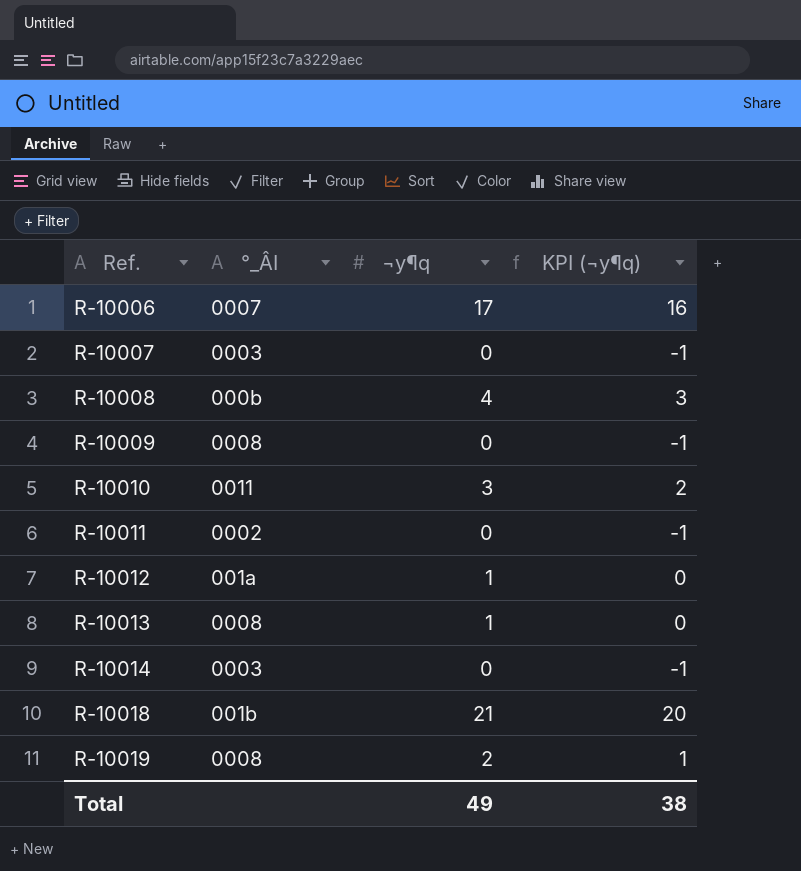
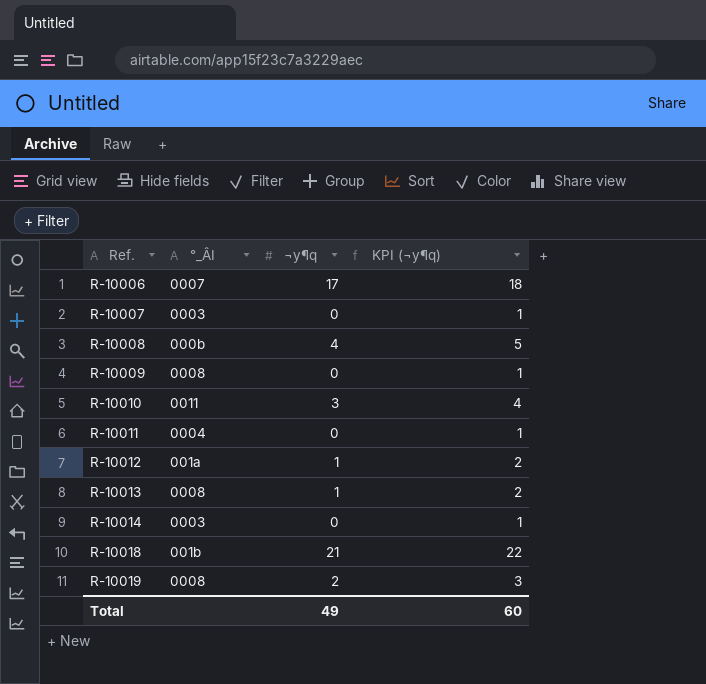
column KPI (¬y¶q) | formula: [¬y¶q] - 1 -> [¬y¶q] + 1
R-10011 | °_ÂI: 0002 -> 0004
Total | KPI (¬y¶q): 38 -> 60

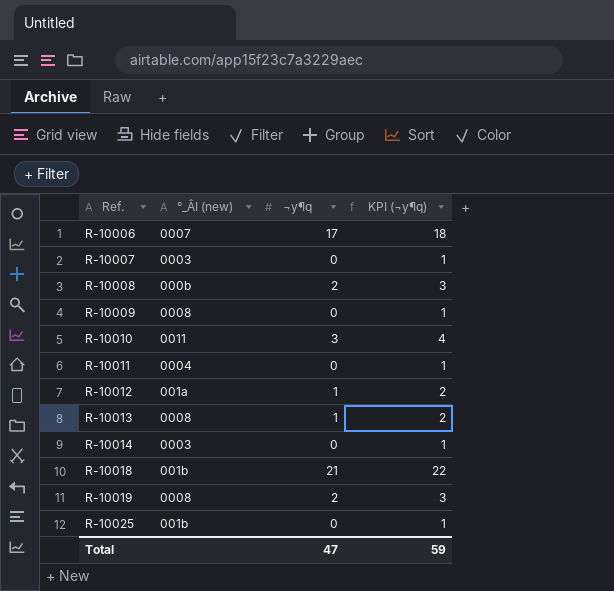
column name: °_ÂI -> °_ÂI (new)
R-10008 | ¬y¶q: 4 -> 2
R-10008 | KPI (¬y¶q): 5 -> 3
row R-10025: none -> 001b | 0 | 1
Total | ¬y¶q: 49 -> 47
Total | KPI (¬y¶q): 60 -> 59

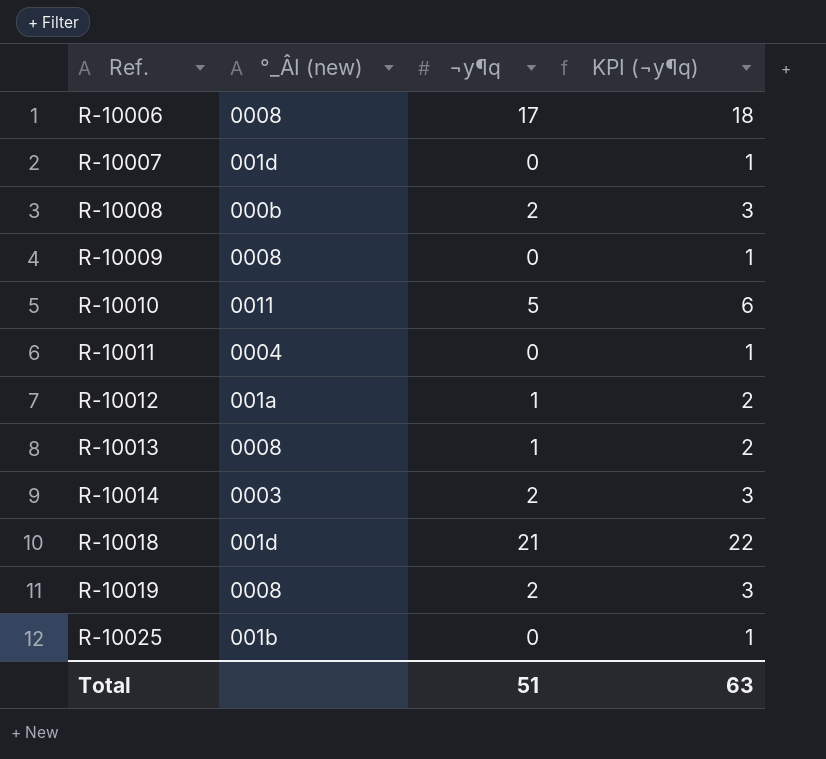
R-10006 | °_ÂI (new): 0007 -> 0008
R-10007 | °_ÂI (new): 0003 -> 001d
R-10010 | ¬y¶q: 3 -> 5
R-10010 | KPI (¬y¶q): 4 -> 6
R-10014 | ¬y¶q: 0 -> 2
R-10014 | KPI (¬y¶q): 1 -> 3
R-10018 | °_ÂI (new): 001b -> 001d
Total | ¬y¶q: 47 -> 51
Total | KPI (¬y¶q): 59 -> 63

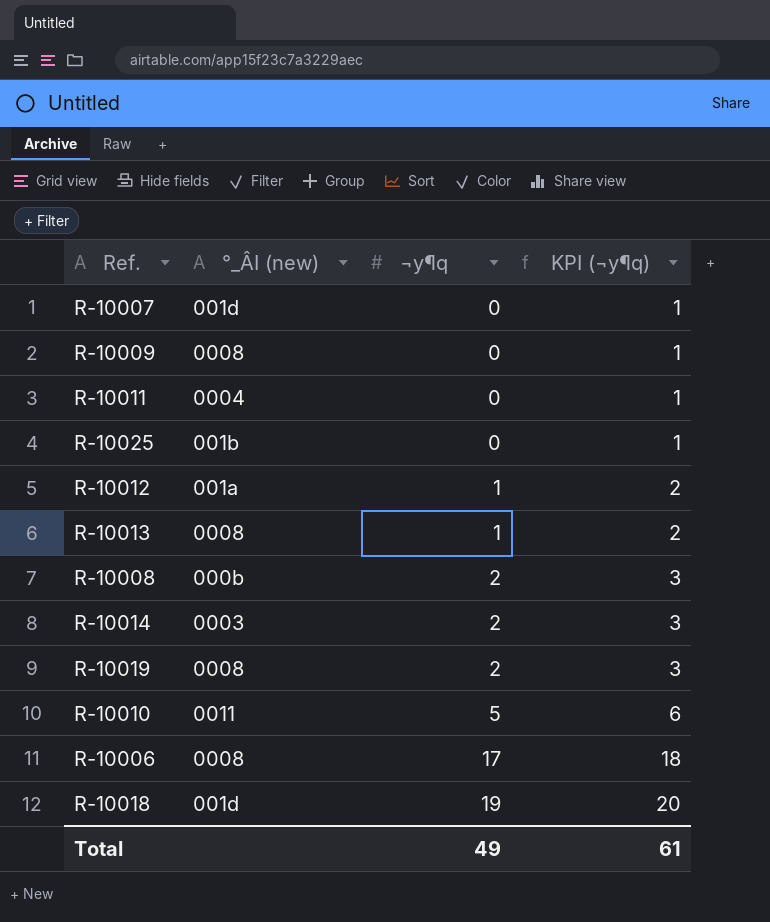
row order: Ref. ascending -> ¬y¶q ascending
R-10018 | ¬y¶q: 21 -> 19
R-10018 | KPI (¬y¶q): 22 -> 20
Total | ¬y¶q: 51 -> 49
Total | KPI (¬y¶q): 63 -> 61

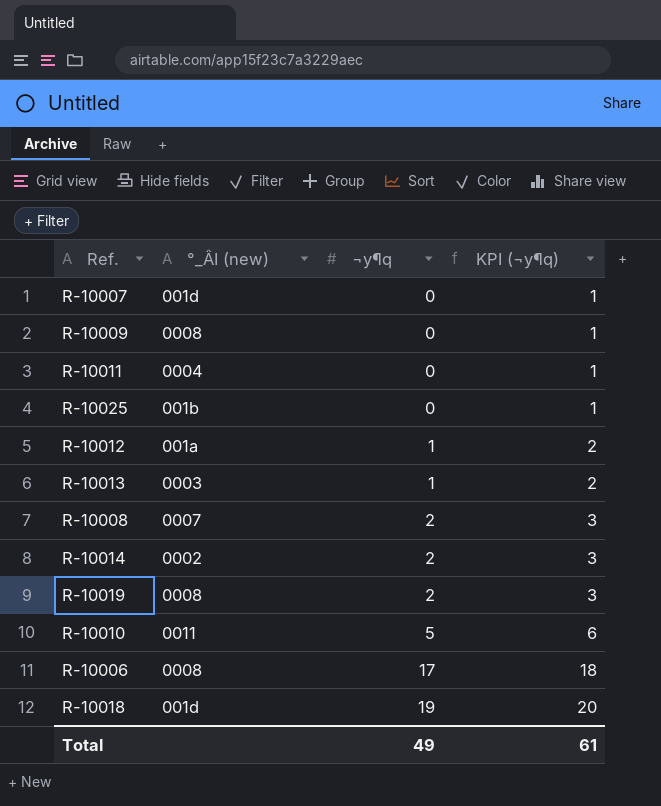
R-10013 | °_ÂI (new): 0008 -> 0003
R-10008 | °_ÂI (new): 000b -> 0007
R-10014 | °_ÂI (new): 0003 -> 0002

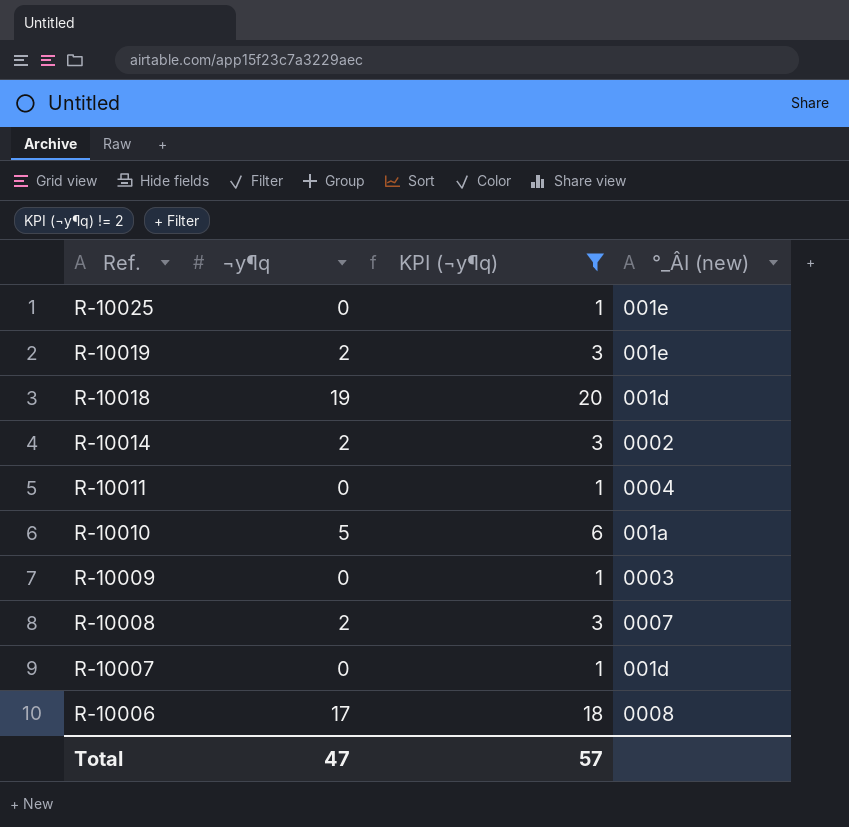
filter: none -> KPI (¬y¶q) != 2
row order: ¬y¶q ascending -> Ref. descending
column °_ÂI (new) | position: 2 -> 4
R-10025 | °_ÂI (new): 001b -> 001e
R-10019 | °_ÂI (new): 0008 -> 001e
R-10010 | °_ÂI (new): 0011 -> 001a
R-10009 | °_ÂI (new): 0008 -> 0003
Total | ¬y¶q: 49 -> 47
Total | KPI (¬y¶q): 61 -> 57

